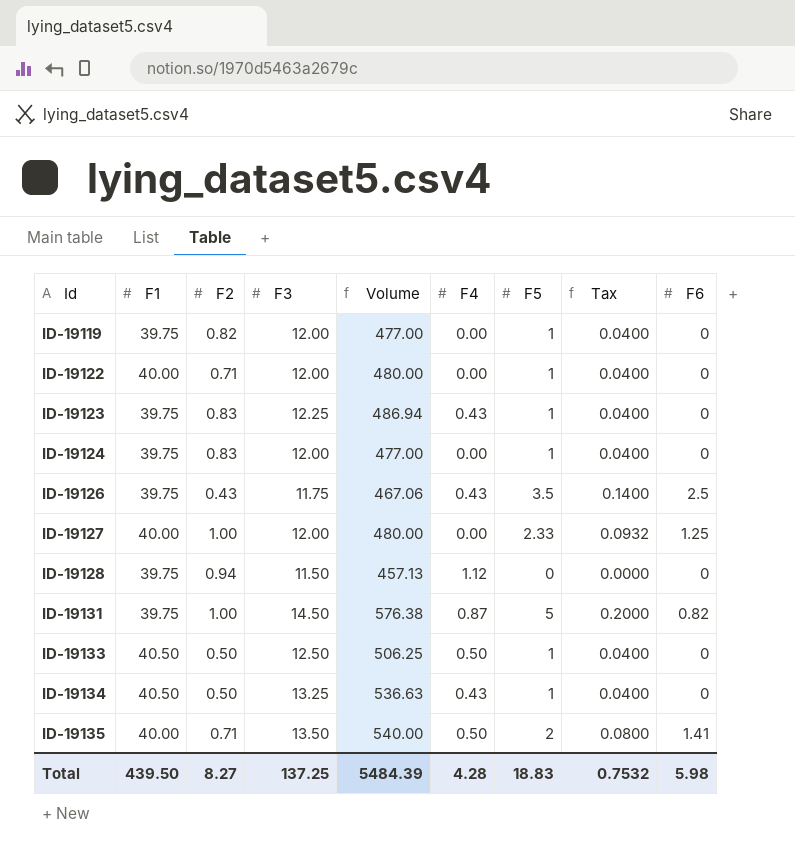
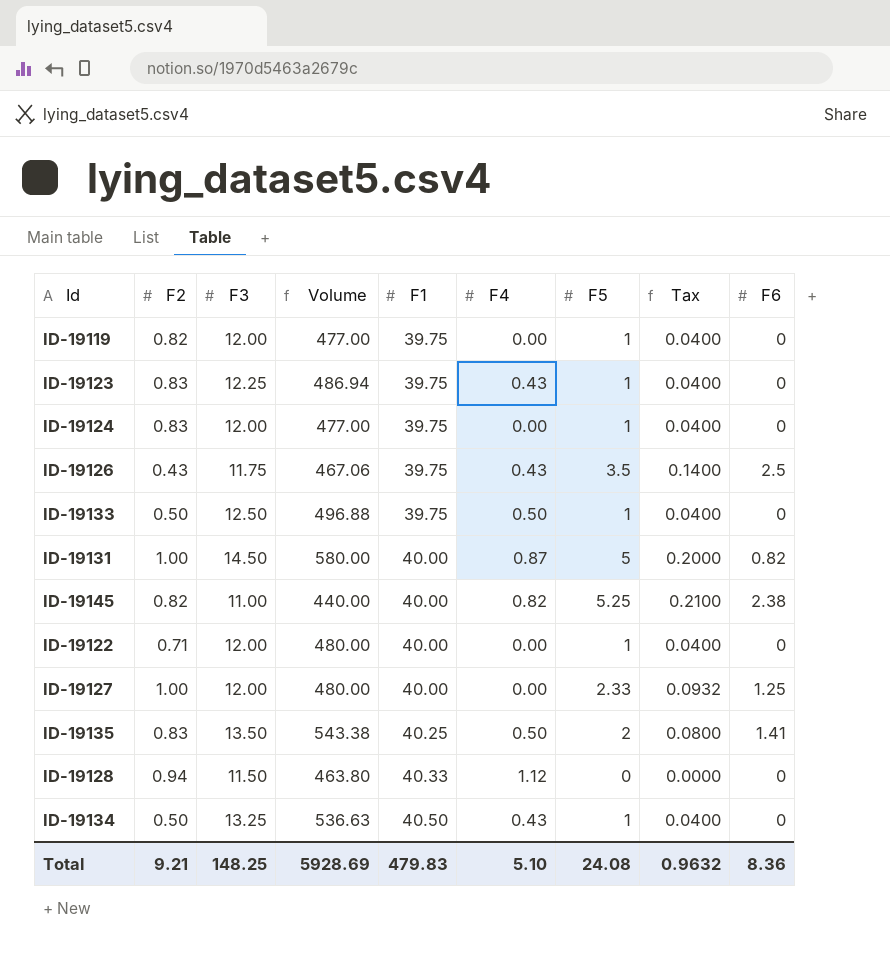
row order: Id ascending -> F1 ascending
column F1 | position: 2 -> 5
ID-19133 | Volume: 506.25 -> 496.88
ID-19133 | F1: 40.50 -> 39.75
ID-19131 | Volume: 576.38 -> 580.00
ID-19131 | F1: 39.75 -> 40.00
row ID-19145: none -> 0.82 | 11.00 | 440.00 | 40.00 | 0.82 | 5.25 | 0.2100 | 2.38
ID-19135 | F2: 0.71 -> 0.83
ID-19135 | Volume: 540.00 -> 543.38
ID-19135 | F1: 40.00 -> 40.25
ID-19128 | Volume: 457.13 -> 463.80
ID-19128 | F1: 39.75 -> 40.33
Total | F2: 8.27 -> 9.21
Total | F3: 137.25 -> 148.25
Total | Volume: 5484.39 -> 5928.69
Total | F1: 439.50 -> 479.83
Total | F4: 4.28 -> 5.10
Total | F5: 18.83 -> 24.08
Total | Tax: 0.7532 -> 0.9632
Total | F6: 5.98 -> 8.36

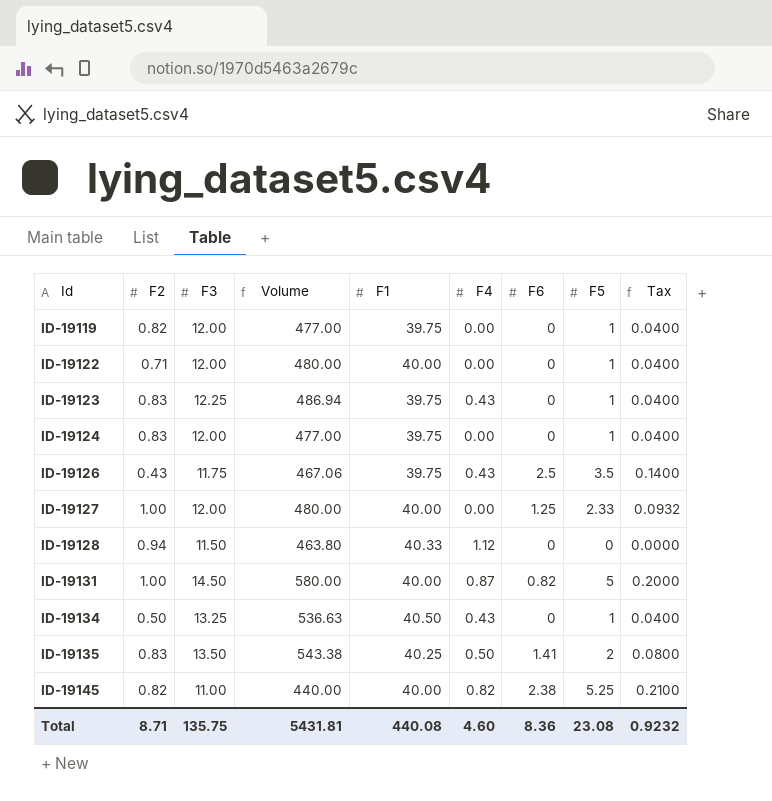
row order: F1 ascending -> Id ascending
column F6 | position: 9 -> 7
row ID-19133: 0.50 | 12.50 | 496.88 | 39.75 | 0.50 | 1 | 0.0400 | 0 -> none
Total | F2: 9.21 -> 8.71
Total | F3: 148.25 -> 135.75
Total | Volume: 5928.69 -> 5431.81
Total | F1: 479.83 -> 440.08
Total | F4: 5.10 -> 4.60
Total | F5: 24.08 -> 23.08
Total | Tax: 0.9632 -> 0.9232

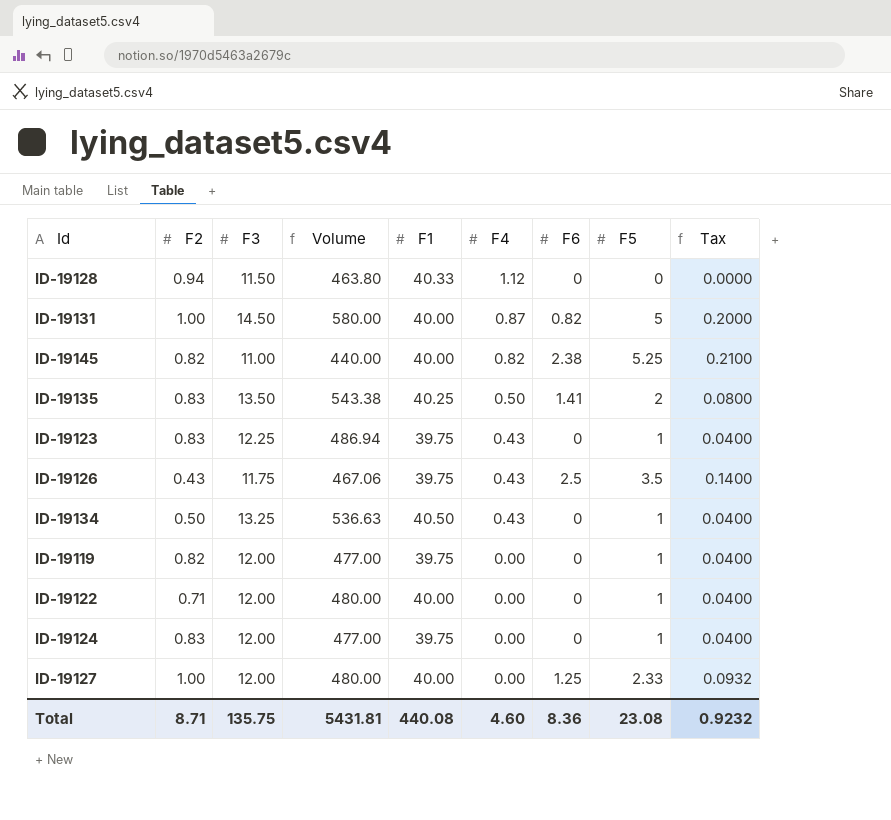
row order: Id ascending -> F4 descending

